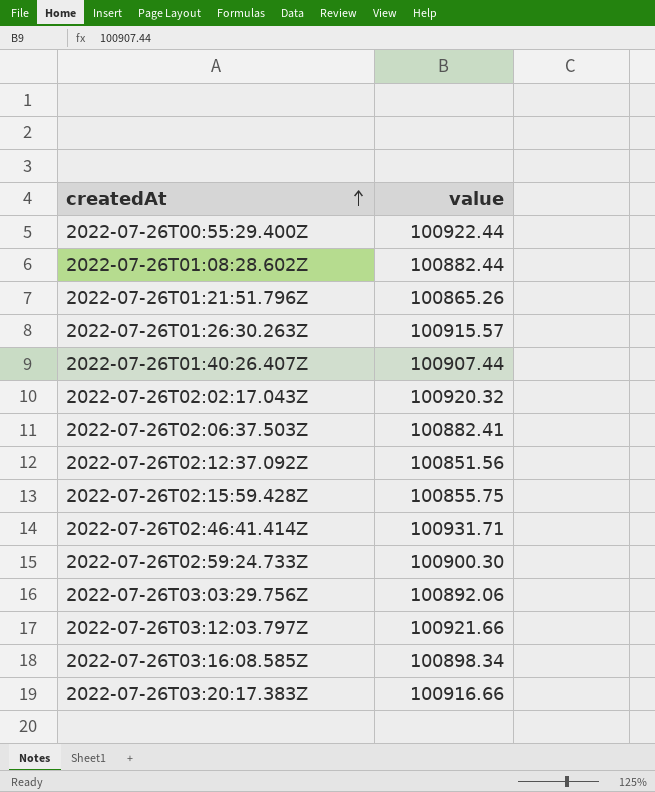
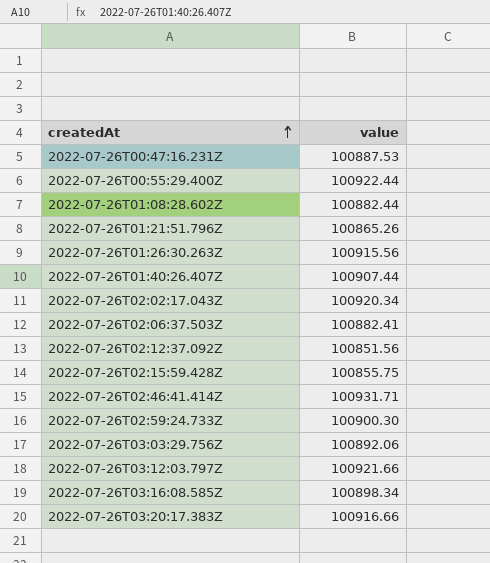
row 2022-07-26T00:47:16.231Z: none -> 100887.53
2022-07-26T01:26:30.263Z | value: 100915.57 -> 100915.56
2022-07-26T02:02:17.043Z | value: 100920.32 -> 100920.34

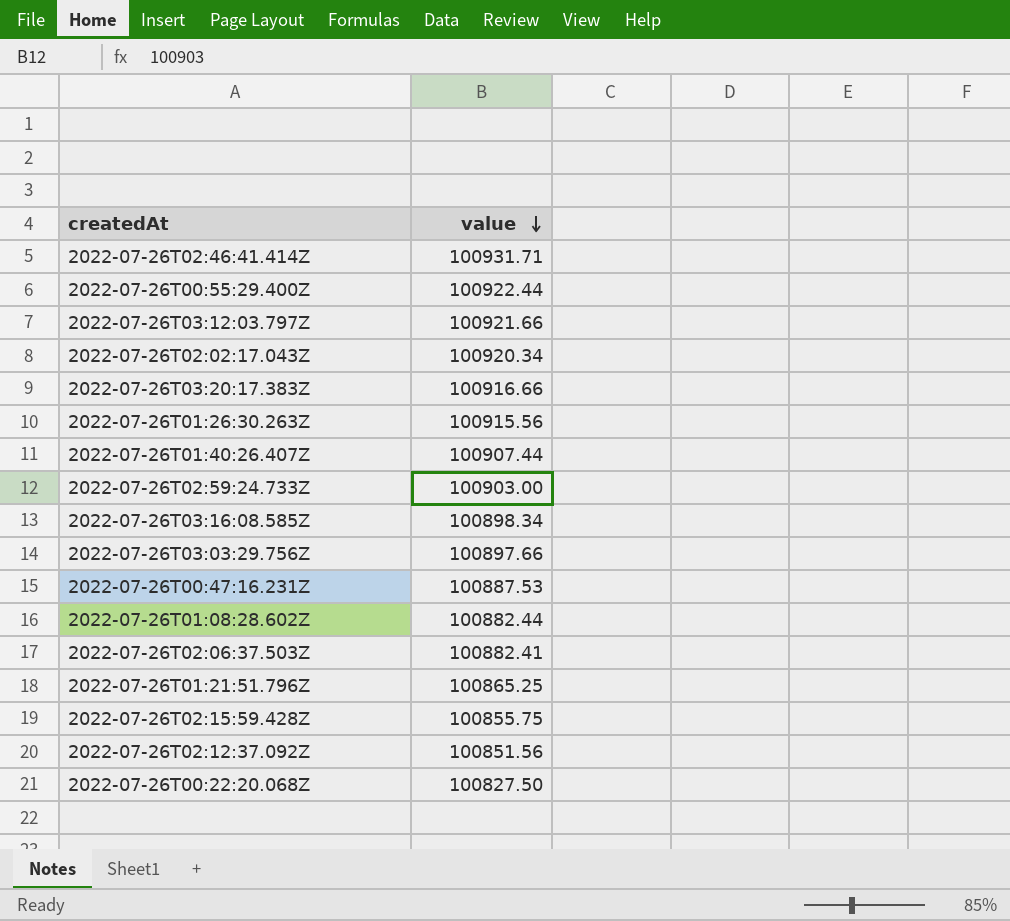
row order: createdAt ascending -> value descending
2022-07-26T02:59:24.733Z | value: 100900.30 -> 100903.00
2022-07-26T03:03:29.756Z | value: 100892.06 -> 100897.66
2022-07-26T01:21:51.796Z | value: 100865.26 -> 100865.25
row 2022-07-26T00:22:20.068Z: none -> 100827.50

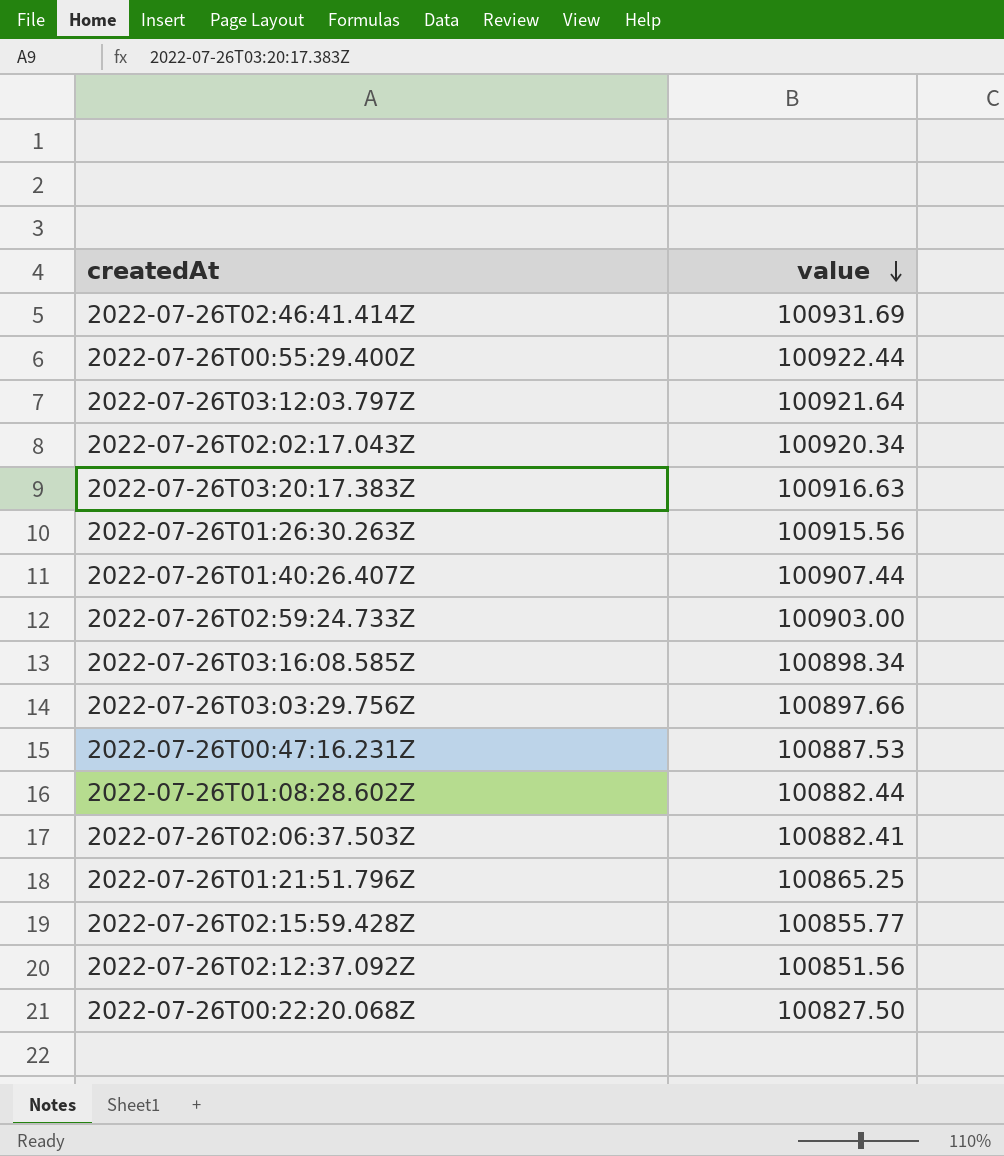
2022-07-26T02:46:41.414Z | value: 100931.71 -> 100931.69
2022-07-26T03:12:03.797Z | value: 100921.66 -> 100921.64
2022-07-26T03:20:17.383Z | value: 100916.66 -> 100916.63
2022-07-26T02:15:59.428Z | value: 100855.75 -> 100855.77

